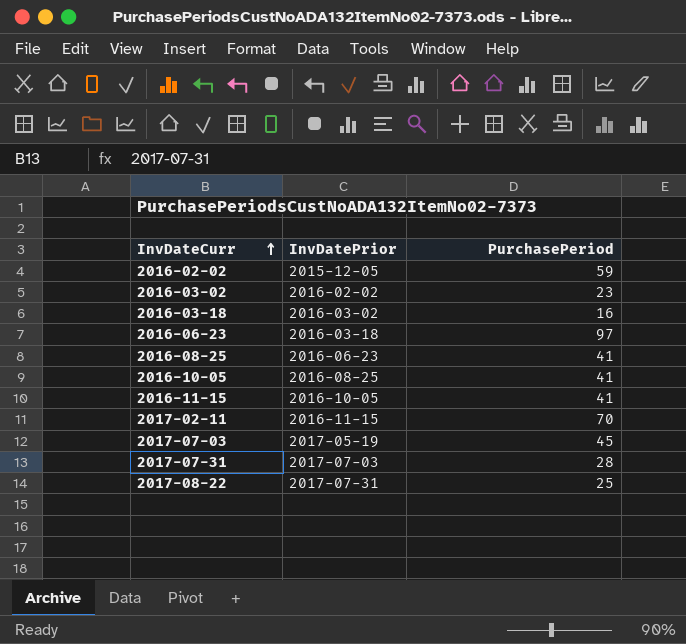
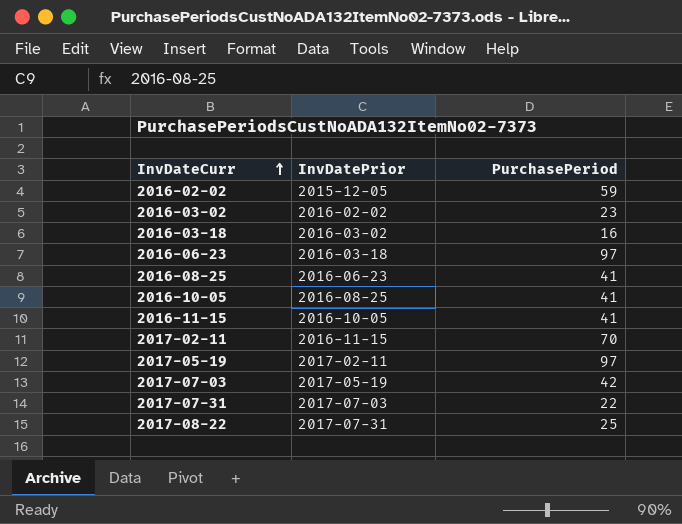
row 2017-05-19: none -> 2017-02-11 | 97
2017-07-03 | PurchasePeriod: 45 -> 42
2017-07-31 | PurchasePeriod: 28 -> 22

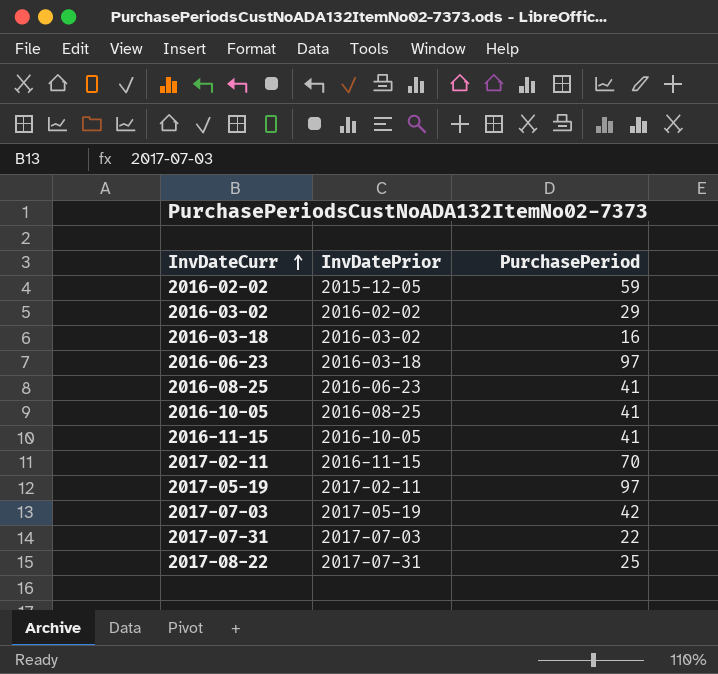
2016-03-02 | PurchasePeriod: 23 -> 29

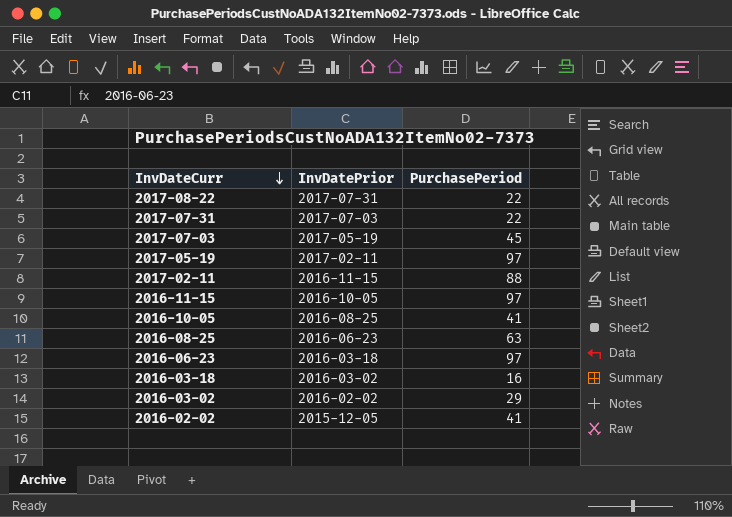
row order: InvDateCurr ascending -> InvDateCurr descending
2017-08-22 | PurchasePeriod: 25 -> 22
2017-07-03 | PurchasePeriod: 42 -> 45
2017-02-11 | PurchasePeriod: 70 -> 88
2016-11-15 | PurchasePeriod: 41 -> 97
2016-08-25 | PurchasePeriod: 41 -> 63
2016-02-02 | PurchasePeriod: 59 -> 41

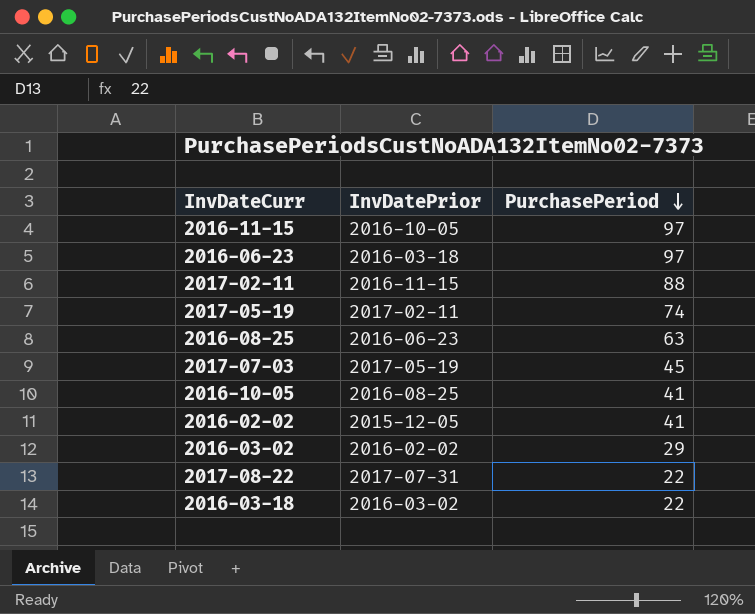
row order: InvDateCurr descending -> PurchasePeriod descending
row 2017-07-31: 2017-07-03 | 22 -> none
2017-05-19 | PurchasePeriod: 97 -> 74
2016-03-18 | PurchasePeriod: 16 -> 22

